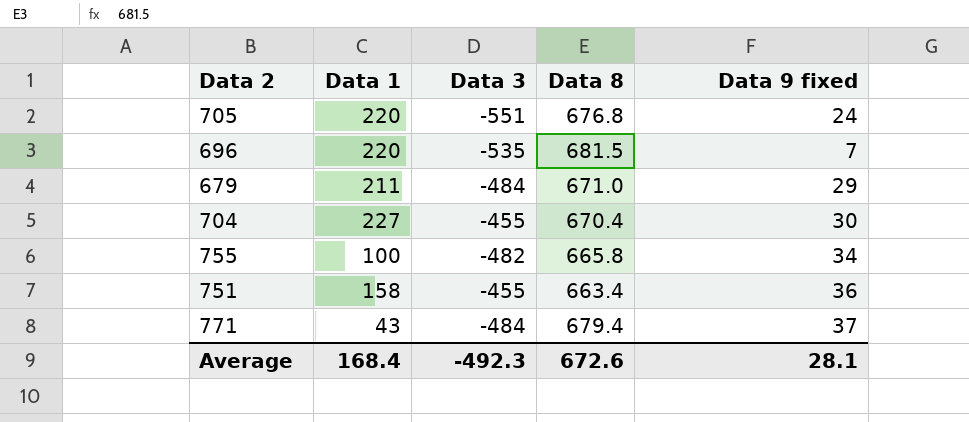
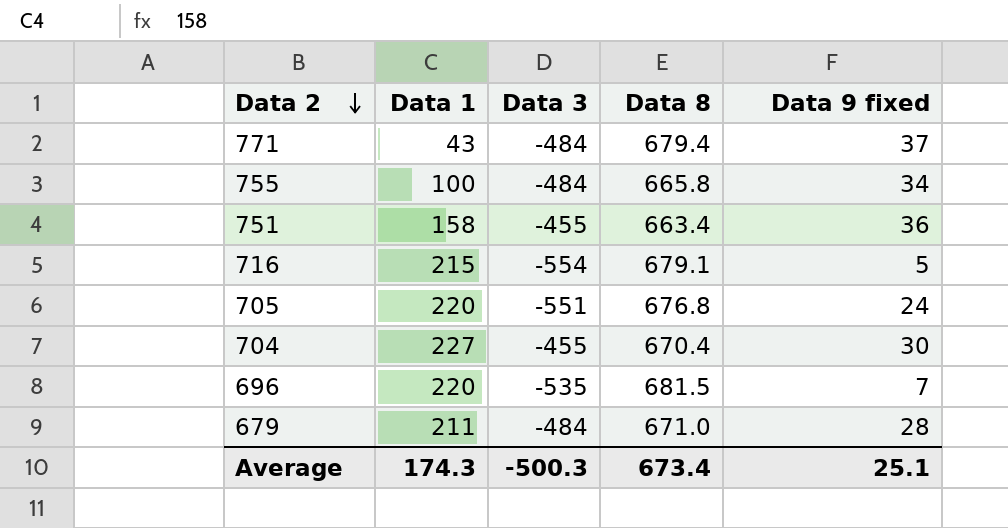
row order: none -> Data 2 descending
755 | Data 3: -482 -> -484
row 716: none -> 215 | -554 | 679.1 | 5
679 | Data 9 fixed: 29 -> 28
Average | Data 1: 168.4 -> 174.3
Average | Data 3: -492.3 -> -500.3
Average | Data 8: 672.6 -> 673.4
Average | Data 9 fixed: 28.1 -> 25.1

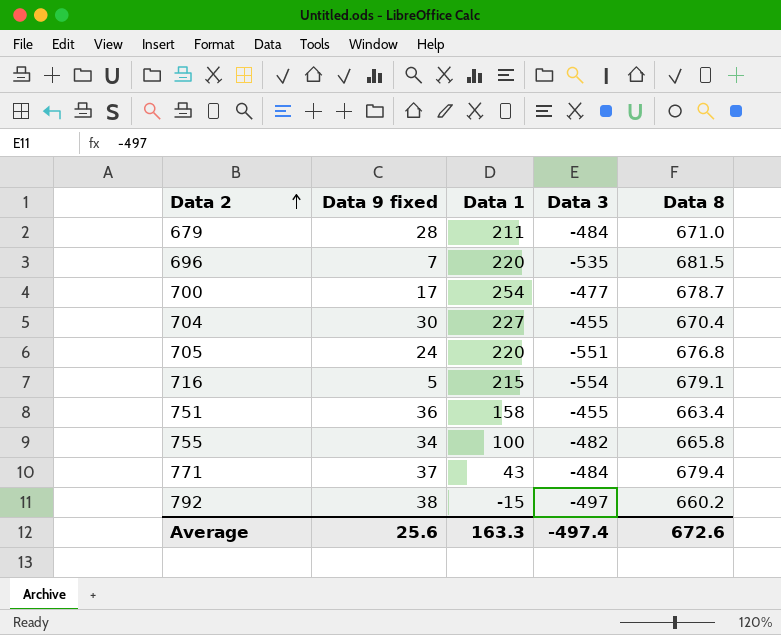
row order: Data 2 descending -> Data 2 ascending
column Data 9 fixed | position: 5 -> 2
row 700: none -> 17 | 254 | -477 | 678.7
755 | Data 3: -484 -> -482
row 792: none -> 38 | -15 | -497 | 660.2
Average | Data 9 fixed: 25.1 -> 25.6
Average | Data 1: 174.3 -> 163.3
Average | Data 3: -500.3 -> -497.4
Average | Data 8: 673.4 -> 672.6

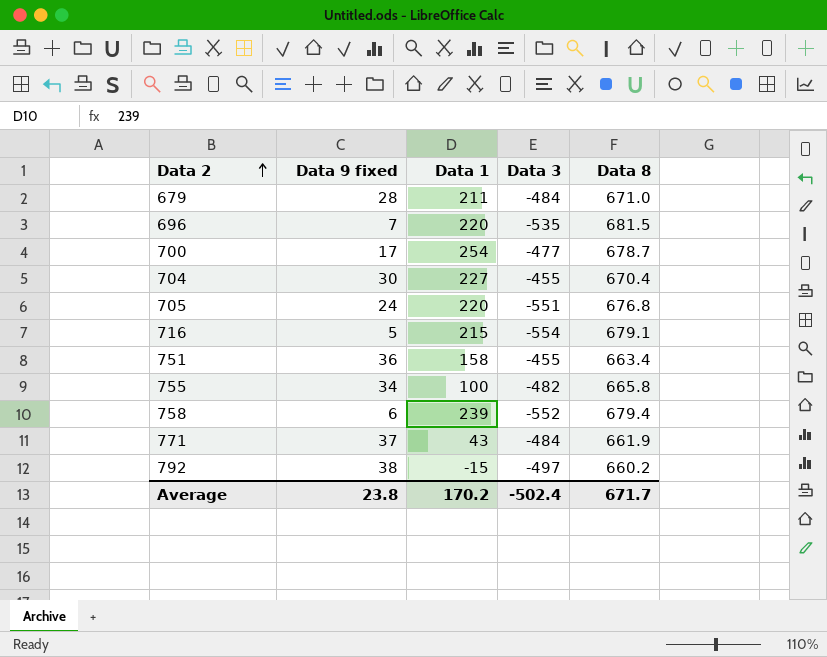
row 758: none -> 6 | 239 | -552 | 679.4
771 | Data 8: 679.4 -> 661.9
Average | Data 9 fixed: 25.6 -> 23.8
Average | Data 1: 163.3 -> 170.2
Average | Data 3: -497.4 -> -502.4
Average | Data 8: 672.6 -> 671.7

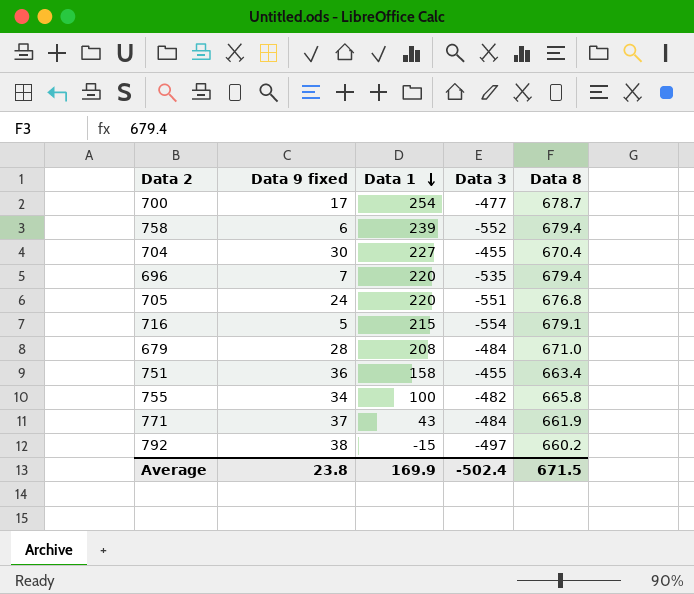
row order: Data 2 ascending -> Data 1 descending
696 | Data 8: 681.5 -> 679.4
679 | Data 1: 211 -> 208
Average | Data 1: 170.2 -> 169.9
Average | Data 8: 671.7 -> 671.5

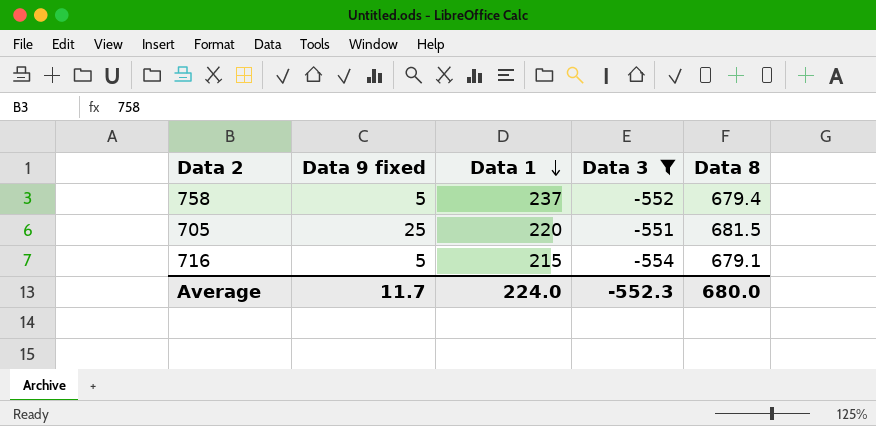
filter: none -> Data 3 <= -551
758 | Data 9 fixed: 6 -> 5
758 | Data 1: 239 -> 237
705 | Data 9 fixed: 24 -> 25
705 | Data 8: 676.8 -> 681.5
Average | Data 9 fixed: 23.8 -> 11.7
Average | Data 1: 169.9 -> 224.0
Average | Data 3: -502.4 -> -552.3
Average | Data 8: 671.5 -> 680.0

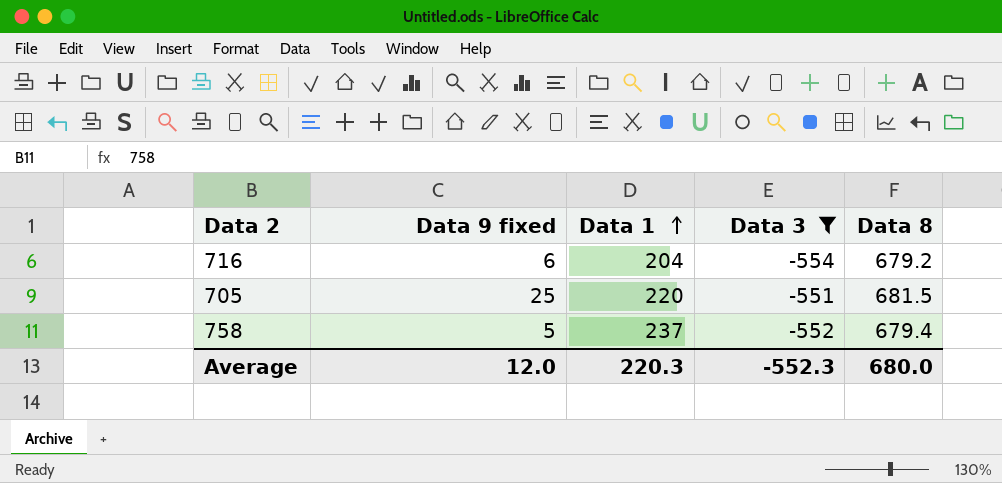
row order: Data 1 descending -> Data 1 ascending
716 | Data 9 fixed: 5 -> 6
716 | Data 1: 215 -> 204
716 | Data 8: 679.1 -> 679.2
Average | Data 9 fixed: 11.7 -> 12.0
Average | Data 1: 224.0 -> 220.3

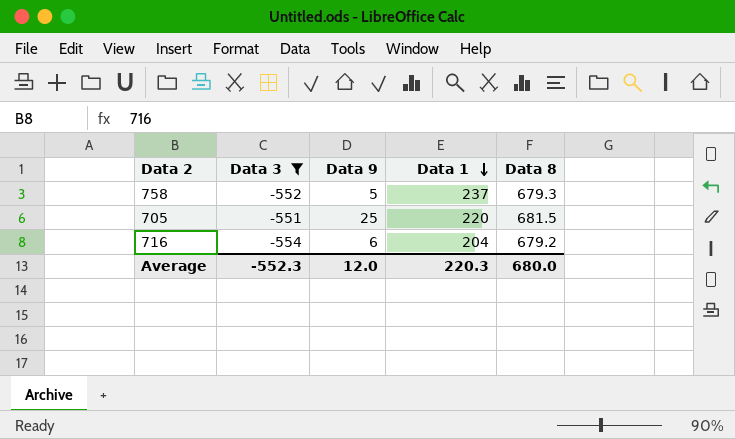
row order: Data 1 ascending -> Data 1 descending
column Data 3 | position: 4 -> 2
column name: Data 9 fixed -> Data 9
758 | Data 8: 679.4 -> 679.3

